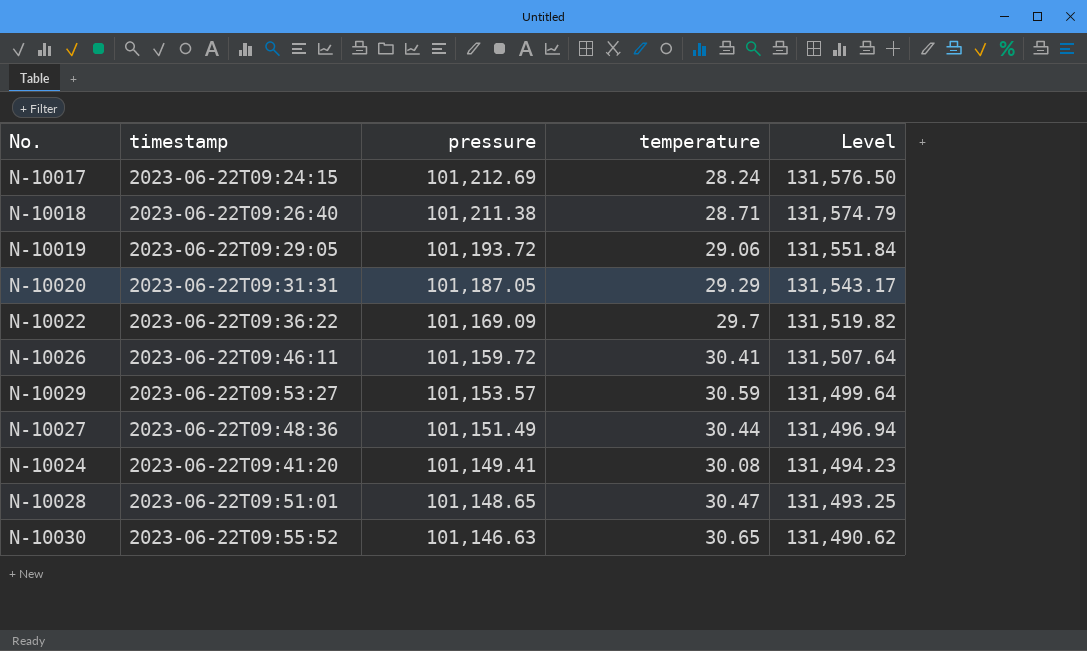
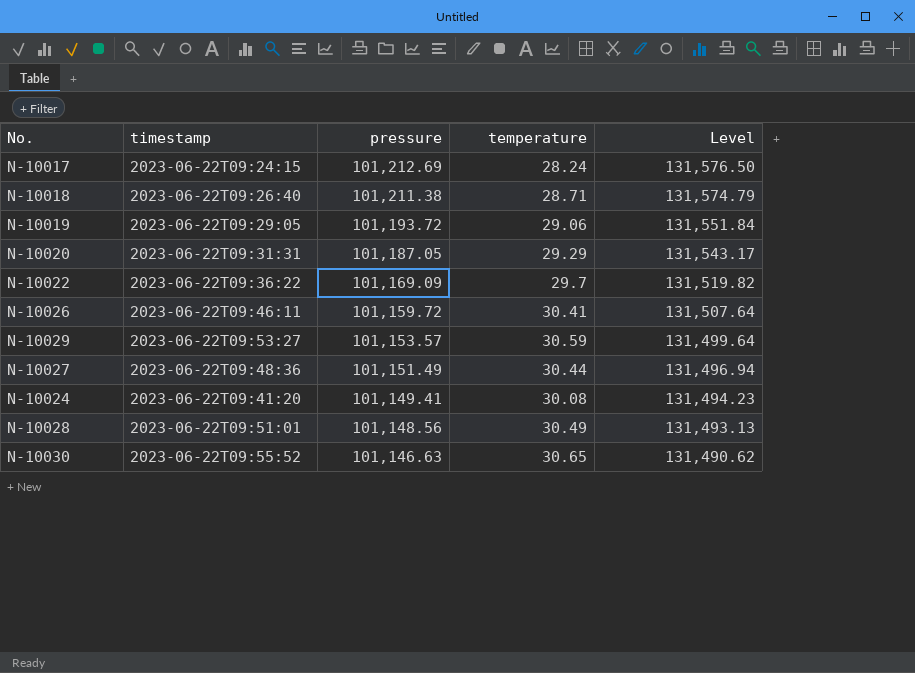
N-10028 | pressure: 101,148.65 -> 101,148.56
N-10028 | temperature: 30.47 -> 30.49
N-10028 | Level: 131,493.25 -> 131,493.13

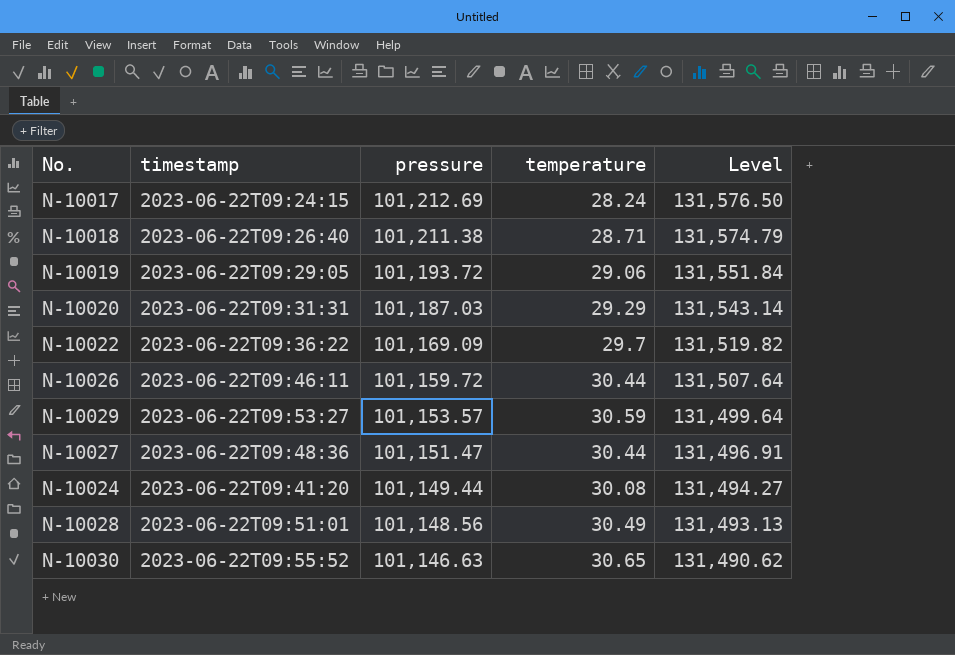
N-10020 | pressure: 101,187.05 -> 101,187.03
N-10020 | Level: 131,543.17 -> 131,543.14
N-10026 | temperature: 30.41 -> 30.44
N-10027 | pressure: 101,151.49 -> 101,151.47
N-10027 | Level: 131,496.94 -> 131,496.91
N-10024 | pressure: 101,149.41 -> 101,149.44
N-10024 | Level: 131,494.23 -> 131,494.27

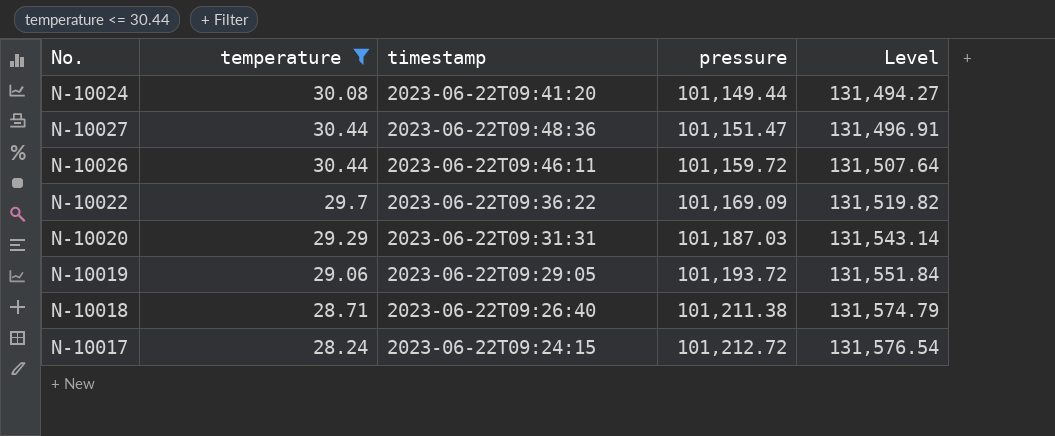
filter: none -> temperature <= 30.44
row order: pressure descending -> pressure ascending
column temperature | position: 4 -> 2
N-10017 | pressure: 101,212.69 -> 101,212.72
N-10017 | Level: 131,576.50 -> 131,576.54

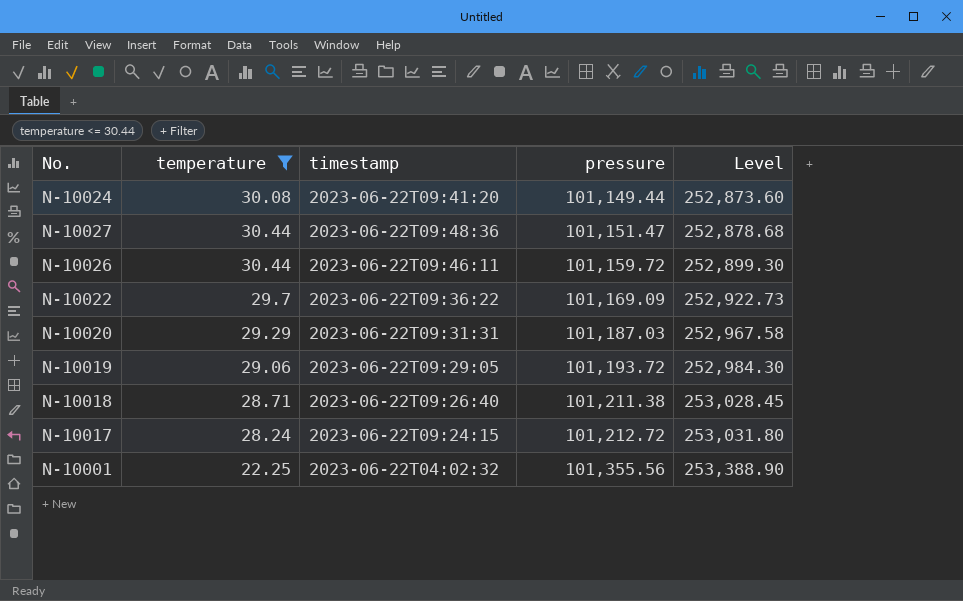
column Level | formula: [pressure] * 1.3 -> [pressure] * 2.5
row N-10001: none -> 22.25 | 2023-06-22T04:02:32 | 101,355.56 | 253,388.90

